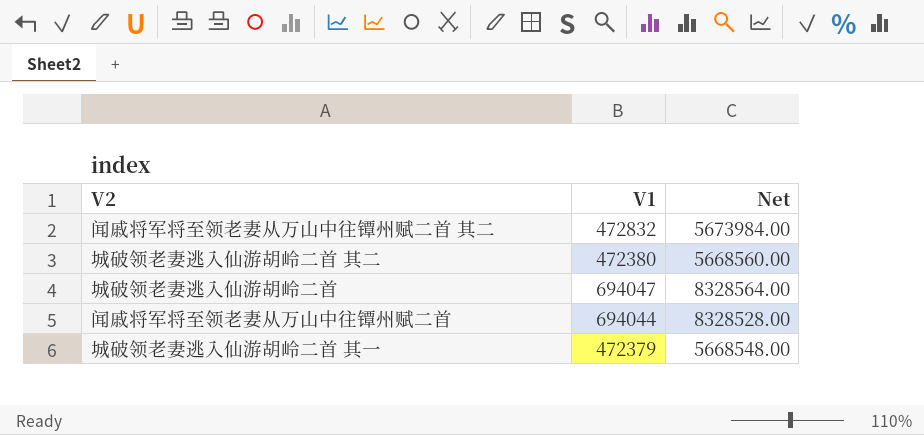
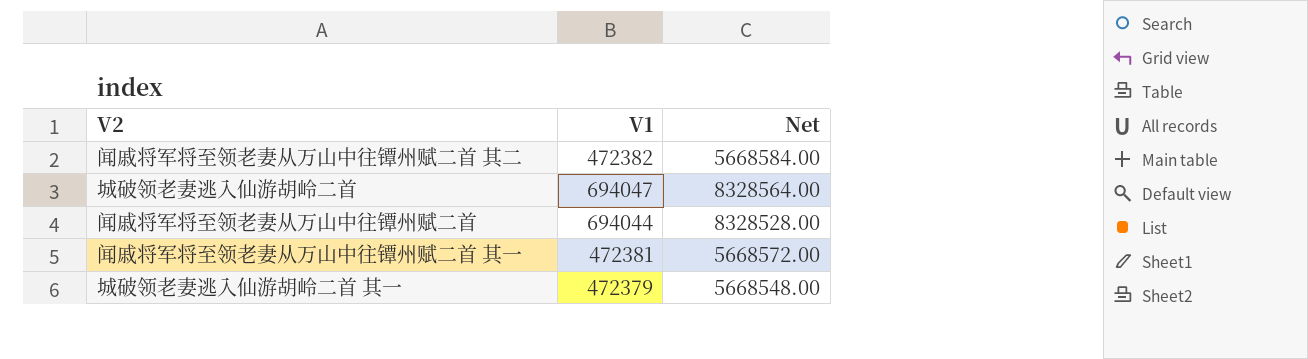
row 城破领老妻逃入仙游胡岭二首 其二: 472380 | 5668560.00 -> none
闻戚将军将至领老妻从万山中往镡州赋二首 其二 | V1: 472832 -> 472382
闻戚将军将至领老妻从万山中往镡州赋二首 其二 | Net: 5673984.00 -> 5668584.00
row 闻戚将军将至领老妻从万山中往镡州赋二首 其一: none -> 472381 | 5668572.00

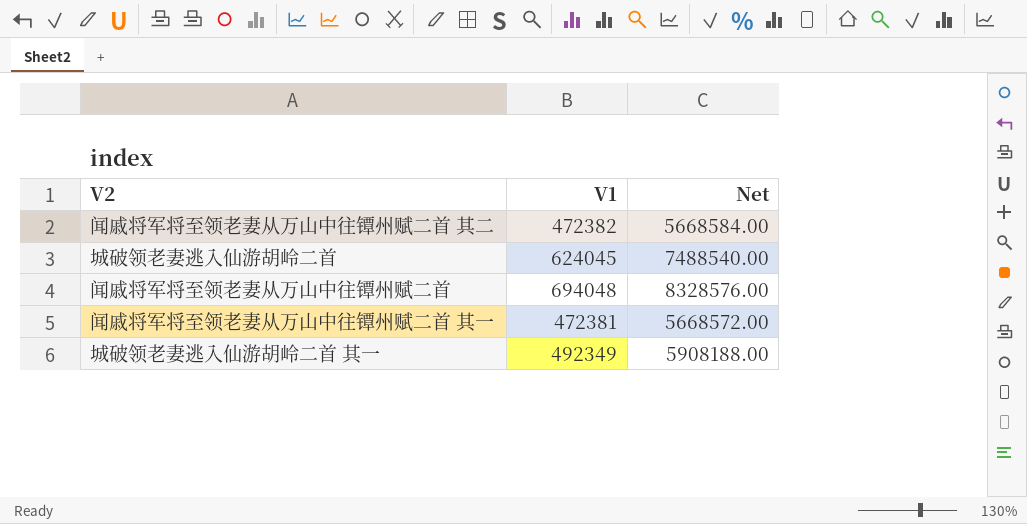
城破领老妻逃入仙游胡岭二首 | V1: 694047 -> 624045
城破领老妻逃入仙游胡岭二首 | Net: 8328564.00 -> 7488540.00
闻戚将军将至领老妻从万山中往镡州赋二首 | V1: 694044 -> 694048
闻戚将军将至领老妻从万山中往镡州赋二首 | Net: 8328528.00 -> 8328576.00
城破领老妻逃入仙游胡岭二首 其一 | V1: 472379 -> 492349
城破领老妻逃入仙游胡岭二首 其一 | Net: 5668548.00 -> 5908188.00

